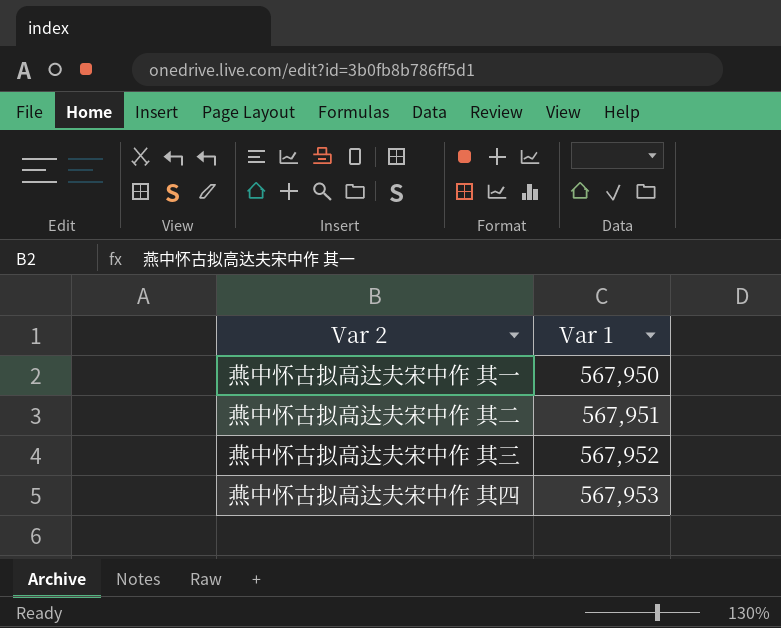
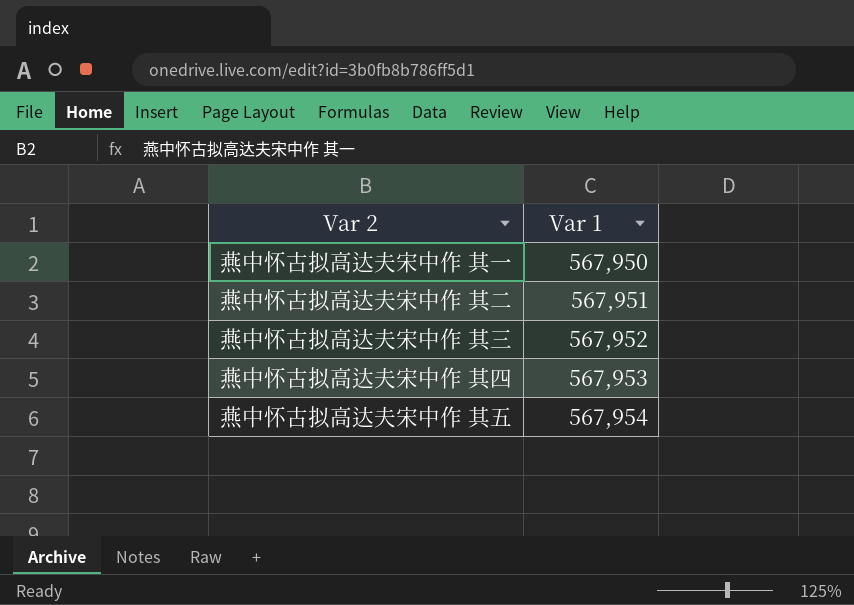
row 燕中怀古拟高达夫宋中作 其五: none -> 567,954

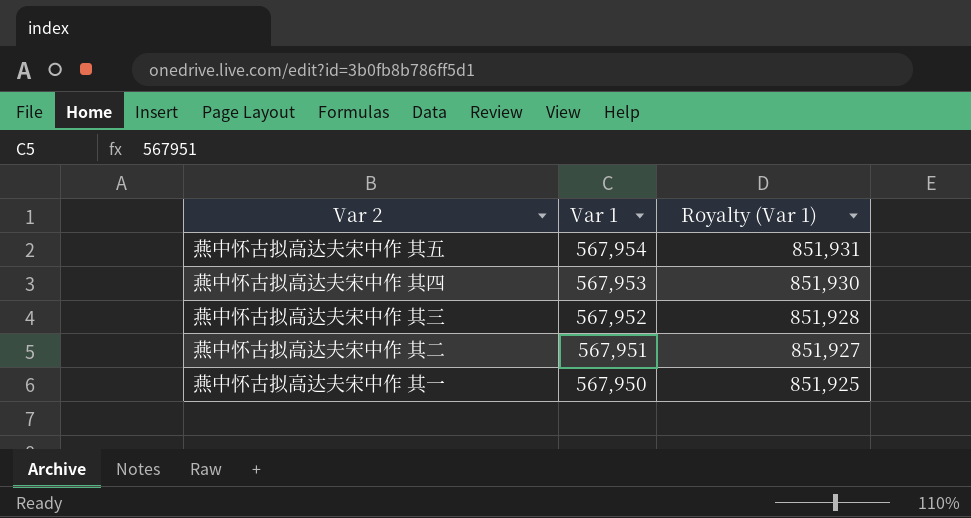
row order: Var 1 ascending -> Var 1 descending
column Royalty (Var 1) | formula: none -> [Var 1] * 1.5

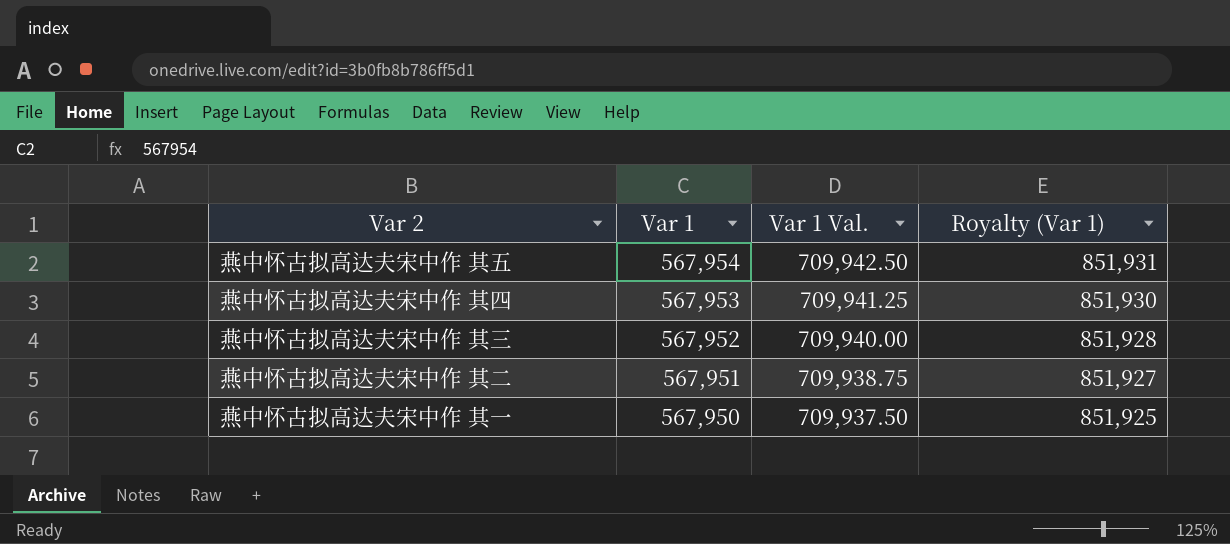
column Var 1 Val. | formula: none -> [Var 1] * 1.25

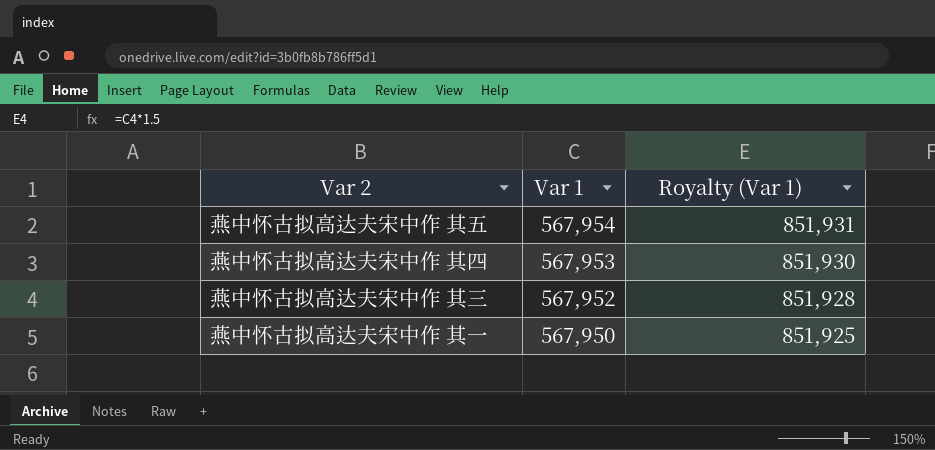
column Var 1 Val. | formula: [Var 1] * 1.25 -> none
row 燕中怀古拟高达夫宋中作 其二: 567,951 | 709,938.75 | 851,927 -> none

